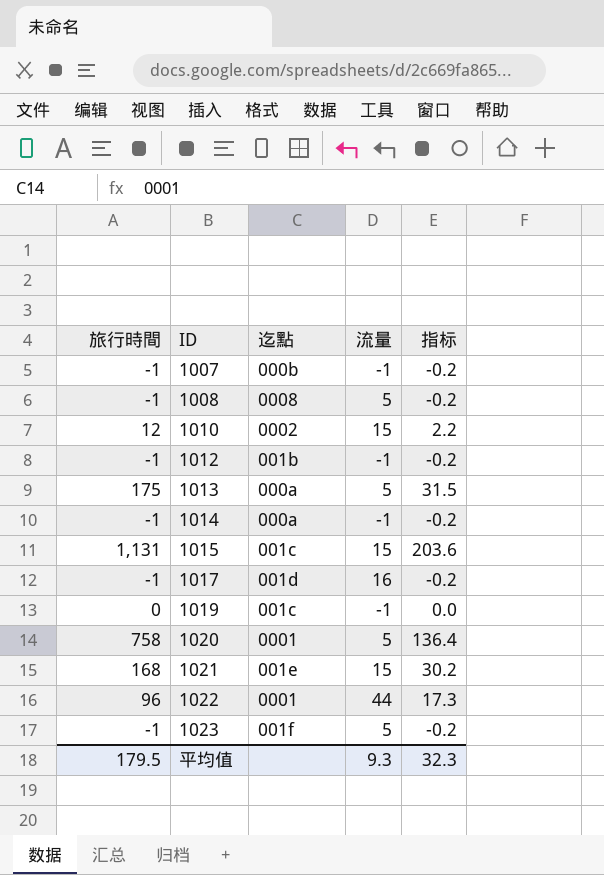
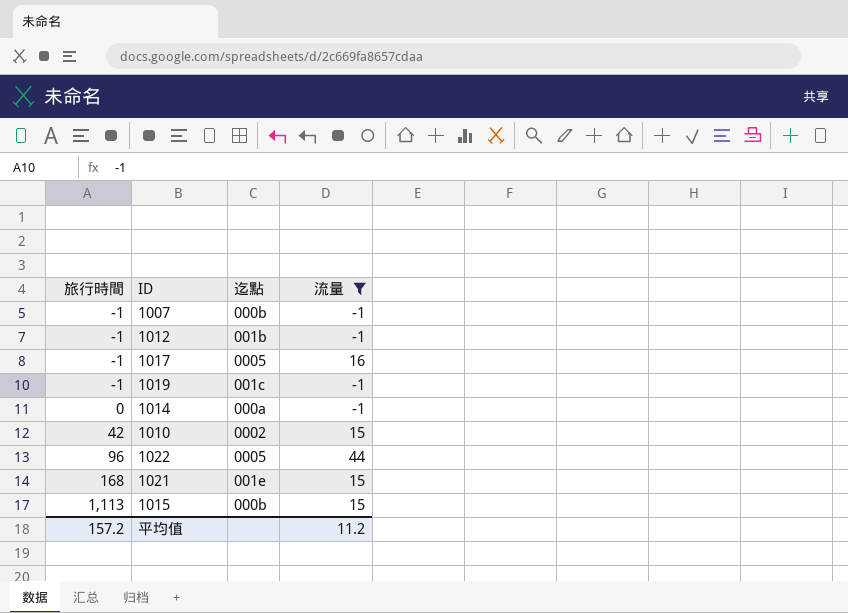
filter: none -> 流量 != 5
row order: ID ascending -> 旅行時間 ascending
column 指标 | formula: [旅行時間] * 0.18 -> none
1017 | 迄點: 001d -> 0005
1019 | 旅行時間: 0 -> -1
1014 | 旅行時間: -1 -> 0
1010 | 旅行時間: 12 -> 42
1022 | 迄點: 0001 -> 0005
1015 | 旅行時間: 1,131 -> 1,113
1015 | 迄點: 001c -> 000b
平均值 | 旅行時間: 179.5 -> 157.2
平均值 | 流量: 9.3 -> 11.2

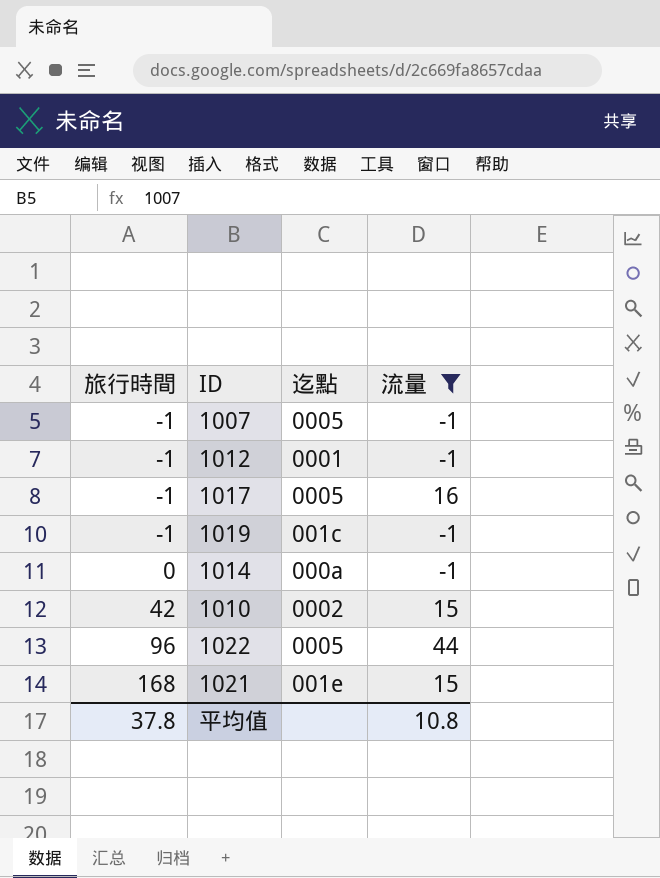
row 1015: 1,113 | 000b | 15 -> none
1007 | 迄點: 000b -> 0005
1012 | 迄點: 001b -> 0001
平均值 | 旅行時間: 157.2 -> 37.8
平均值 | 流量: 11.2 -> 10.8

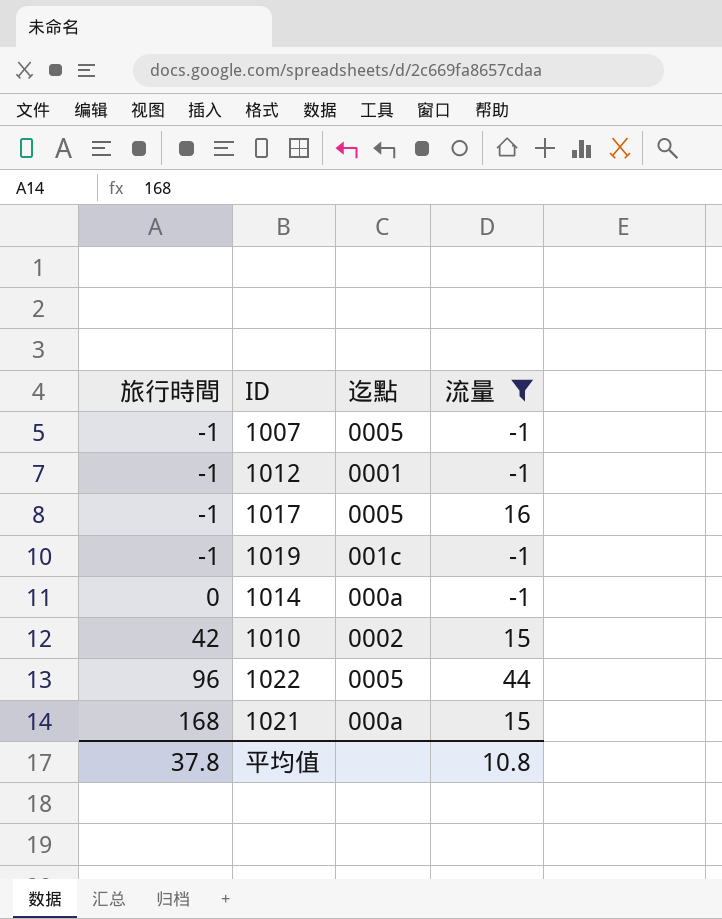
1021 | 迄點: 001e -> 000a

